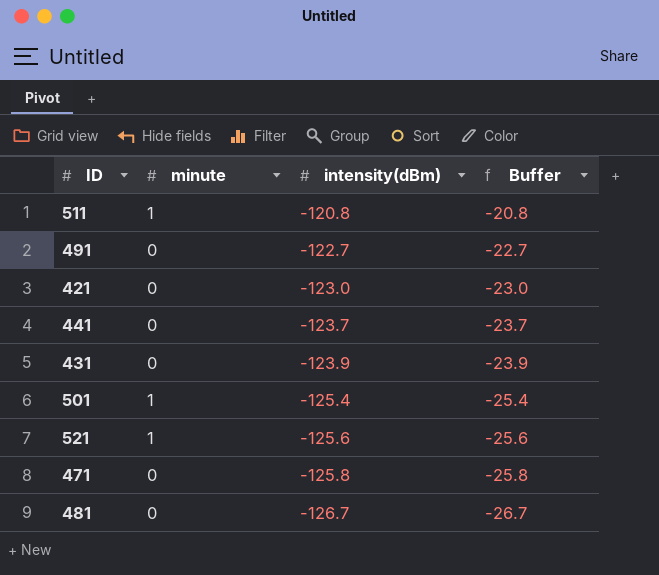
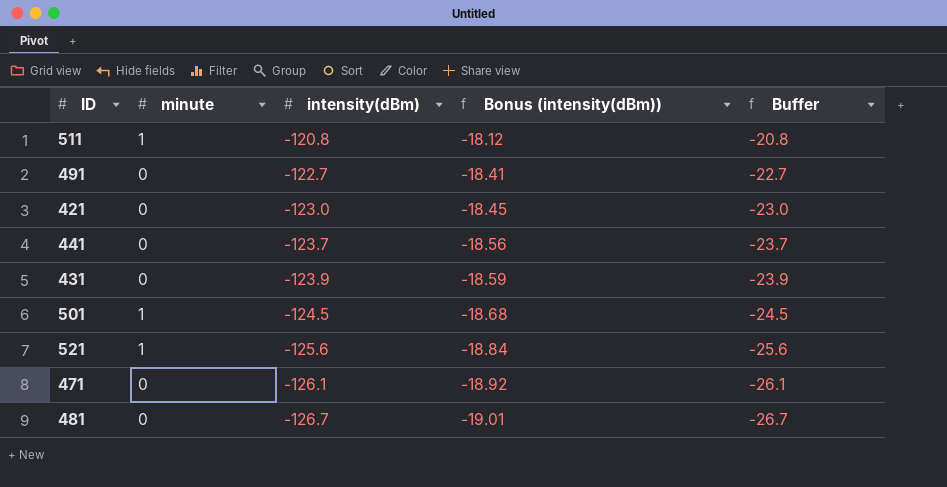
column Bonus (intensity(dBm)) | formula: none -> [intensity(dBm)] * 0.15
501 | intensity(dBm): -125.4 -> -124.5
501 | Buffer: -25.4 -> -24.5
471 | intensity(dBm): -125.8 -> -126.1
471 | Buffer: -25.8 -> -26.1

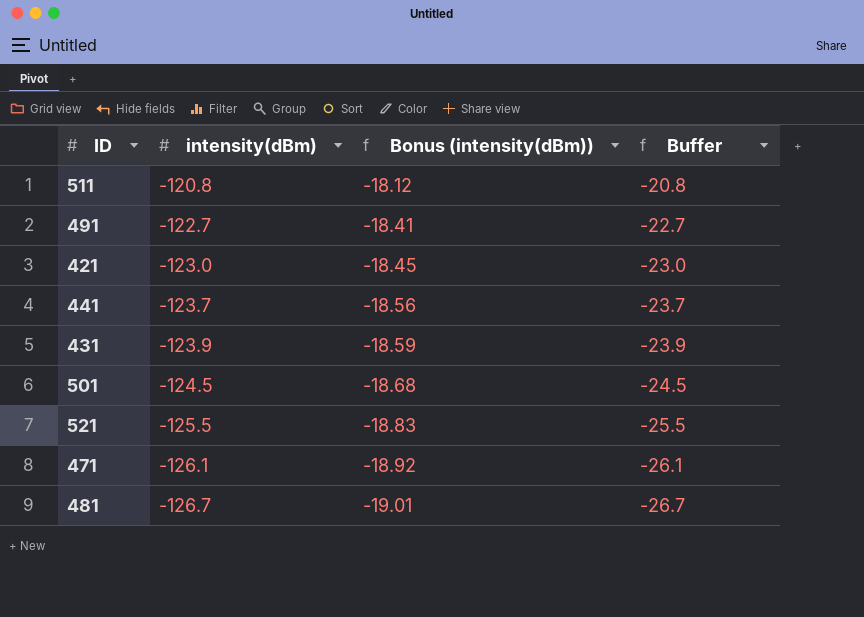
column minute | position: 2 -> none
521 | intensity(dBm): -125.6 -> -125.5
521 | Bonus (intensity(dBm)): -18.84 -> -18.83
521 | Buffer: -25.6 -> -25.5

